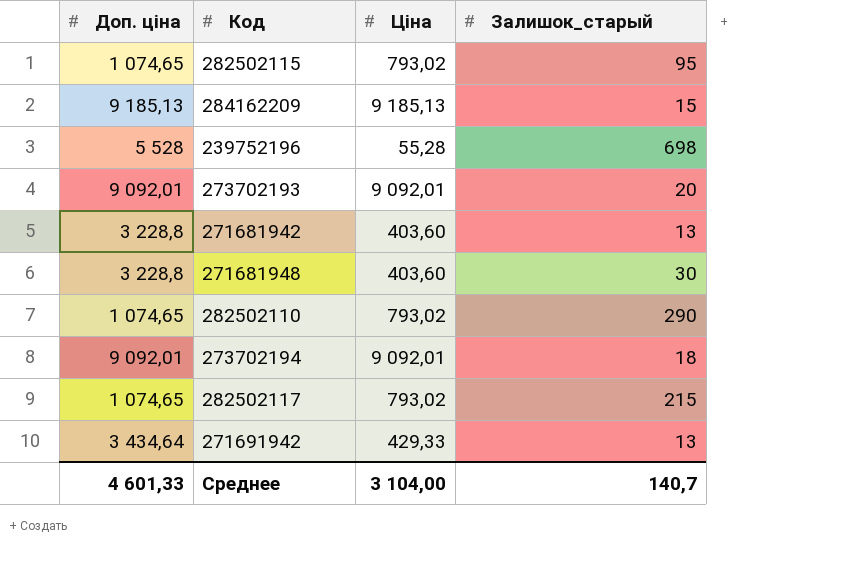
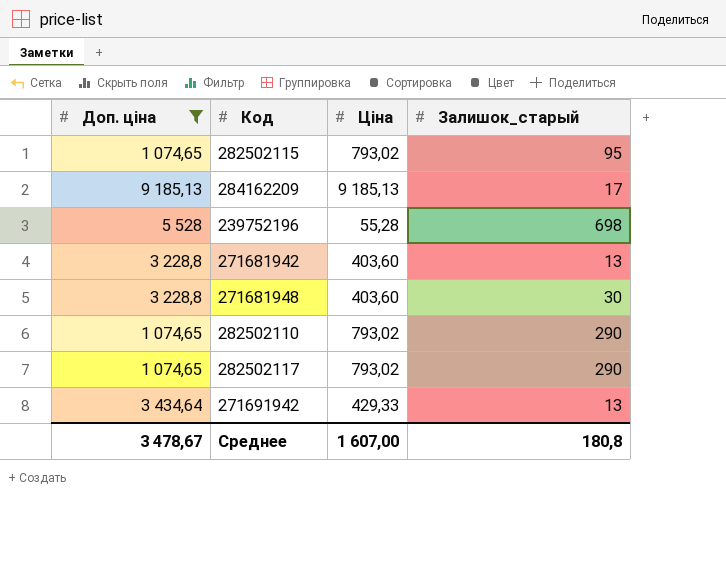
filter: none -> Доп. ціна != 9 092,01
284162209 | Залишок_старый: 15 -> 17
282502117 | Залишок_старый: 215 -> 290
Среднее | Доп. ціна: 4 601,33 -> 3 478,67
Среднее | Ціна: 3 104,00 -> 1 607,00
Среднее | Залишок_старый: 140,7 -> 180,8

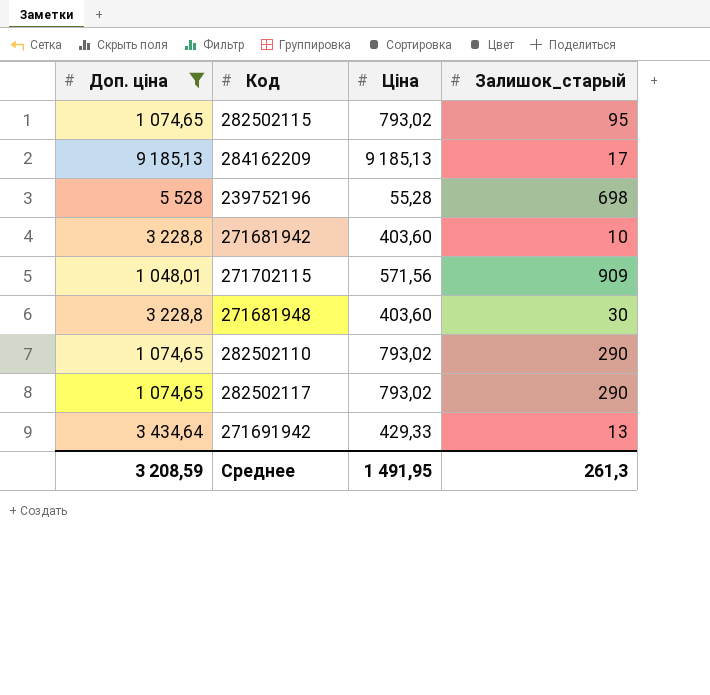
271681942 | Залишок_старый: 13 -> 10
row 271702115: none -> 1 048,01 | 571,56 | 909
Среднее | Доп. ціна: 3 478,67 -> 3 208,59
Среднее | Ціна: 1 607,00 -> 1 491,95
Среднее | Залишок_старый: 180,8 -> 261,3

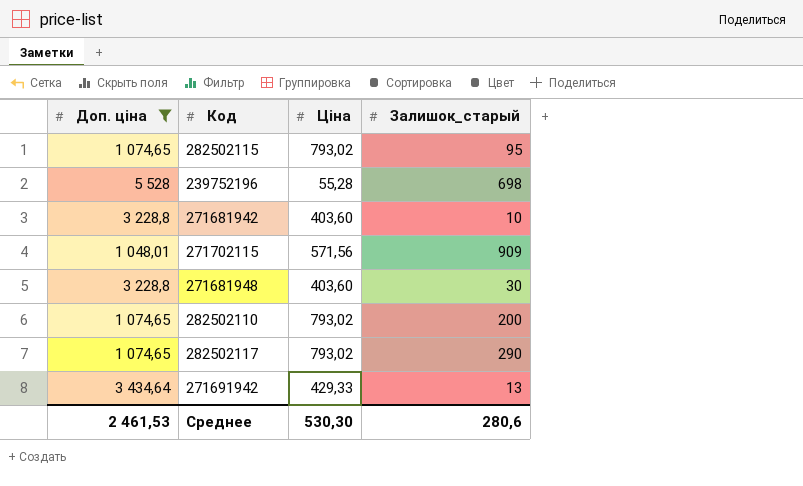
row 284162209: 9 185,13 | 9 185,13 | 17 -> none
282502110 | Залишок_старый: 290 -> 200
Среднее | Доп. ціна: 3 208,59 -> 2 461,53
Среднее | Ціна: 1 491,95 -> 530,30
Среднее | Залишок_старый: 261,3 -> 280,6

